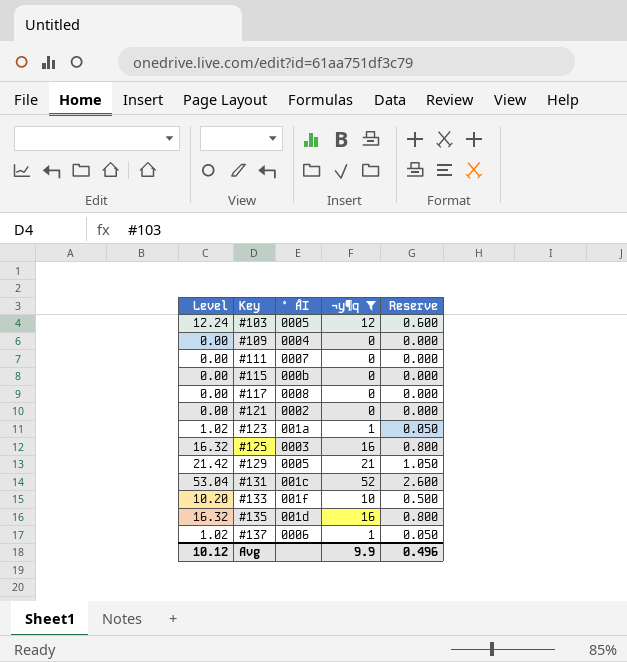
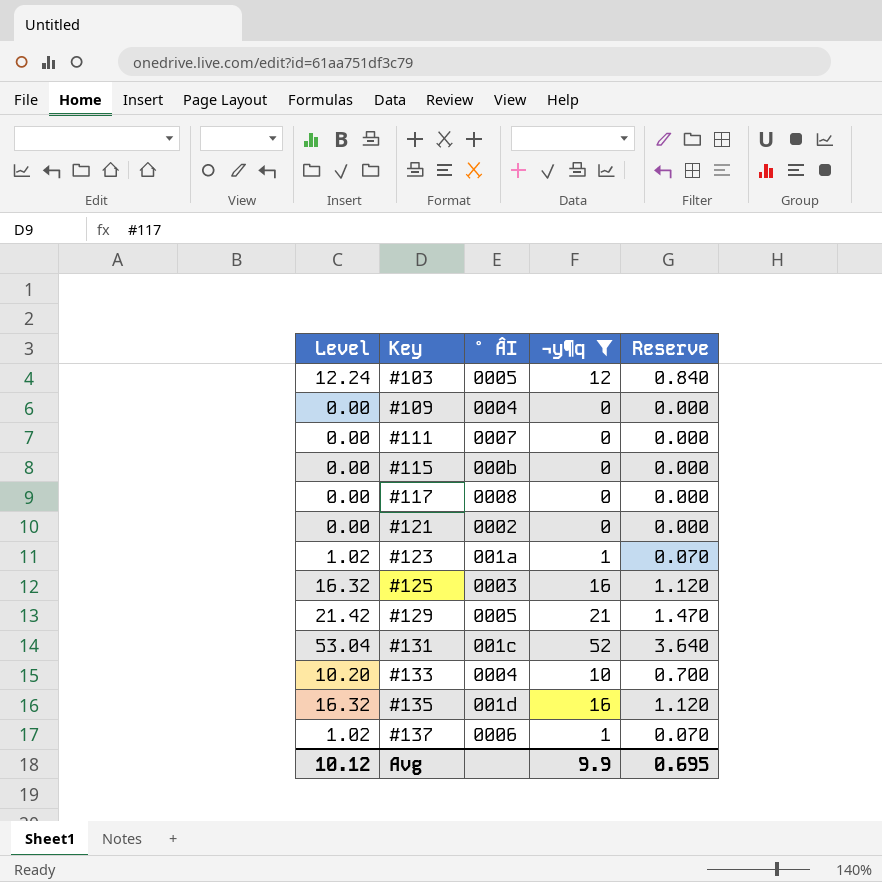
column Reserve | formula: [¬y¶q] * 0.05 -> [¬y¶q] * 0.07
#133 | ° ÂI: 001f -> 0004
Avg | Reserve: 0.496 -> 0.695

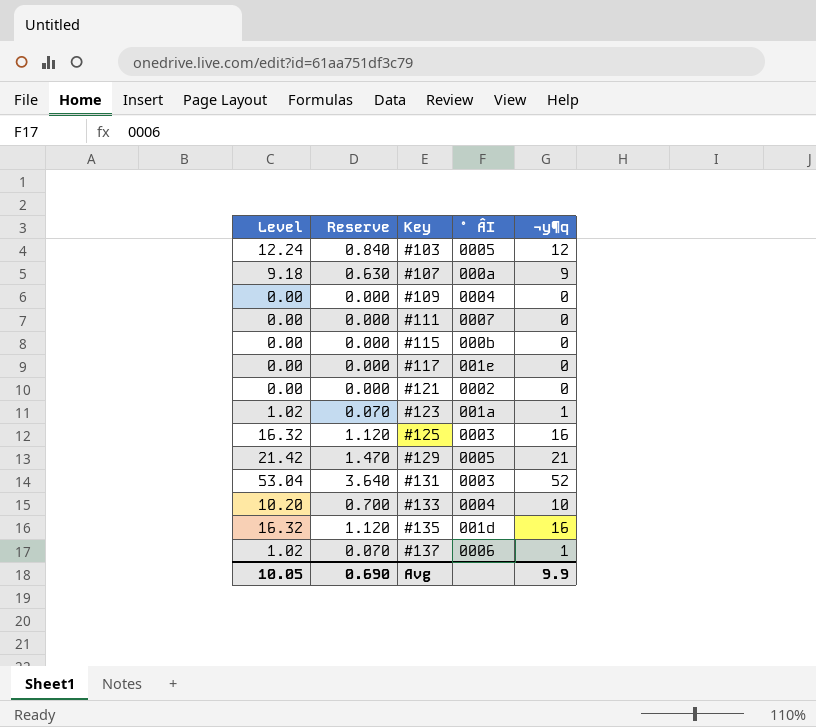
filter: ¬y¶q != 9 -> none
column Reserve | position: 5 -> 2
#117 | ° ÂI: 0008 -> 001e
#131 | ° ÂI: 001c -> 0003
Avg | Level: 10.12 -> 10.05
Avg | Reserve: 0.695 -> 0.690

